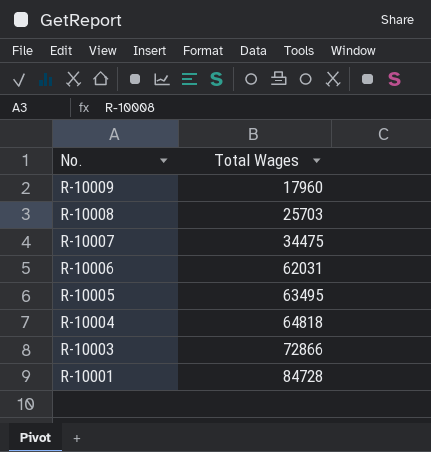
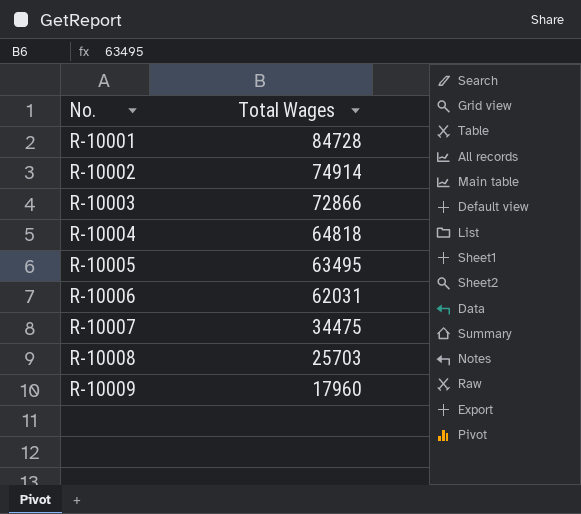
row order: No. descending -> No. ascending
row R-10002: none -> 74914

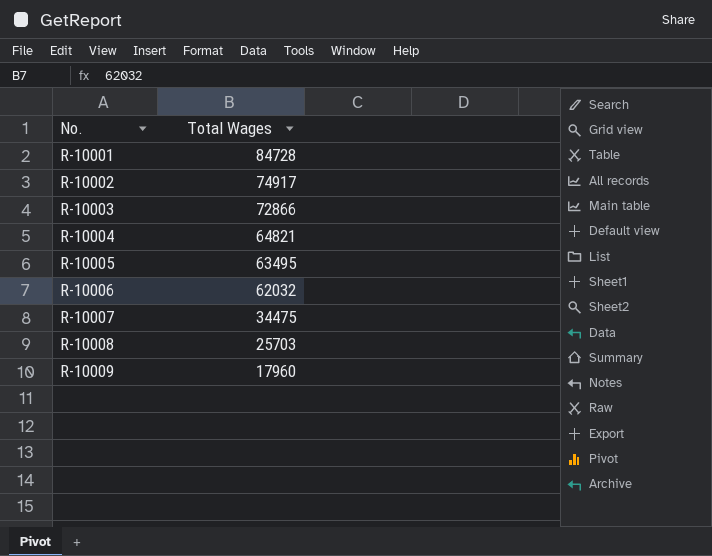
R-10002 | Total Wages: 74914 -> 74917
R-10004 | Total Wages: 64818 -> 64821
R-10006 | Total Wages: 62031 -> 62032

